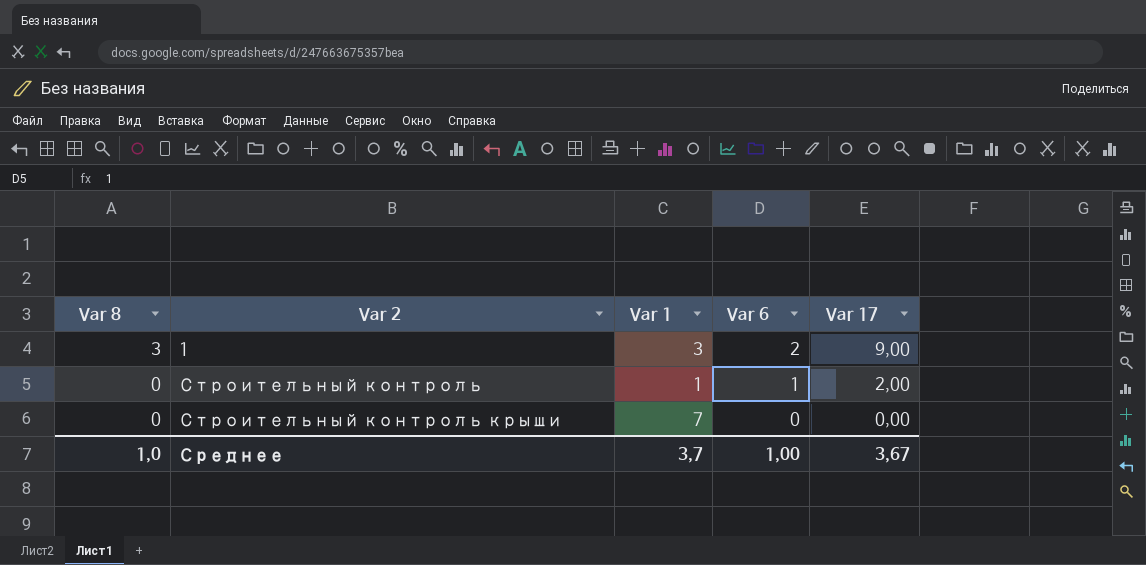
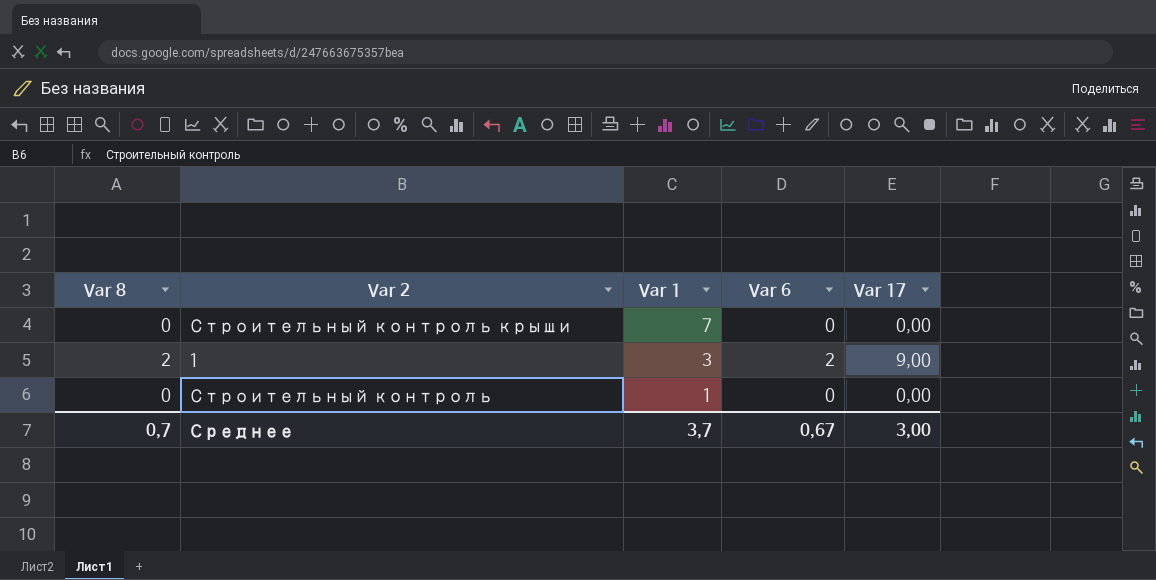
row order: Var 8 descending -> Var 1 descending
1 | Var 8: 3 -> 2
Строительный контроль | Var 6: 1 -> 0
Строительный контроль | Var 17: 2,00 -> 0,00
Среднее | Var 8: 1,0 -> 0,7
Среднее | Var 6: 1,00 -> 0,67
Среднее | Var 17: 3,67 -> 3,00

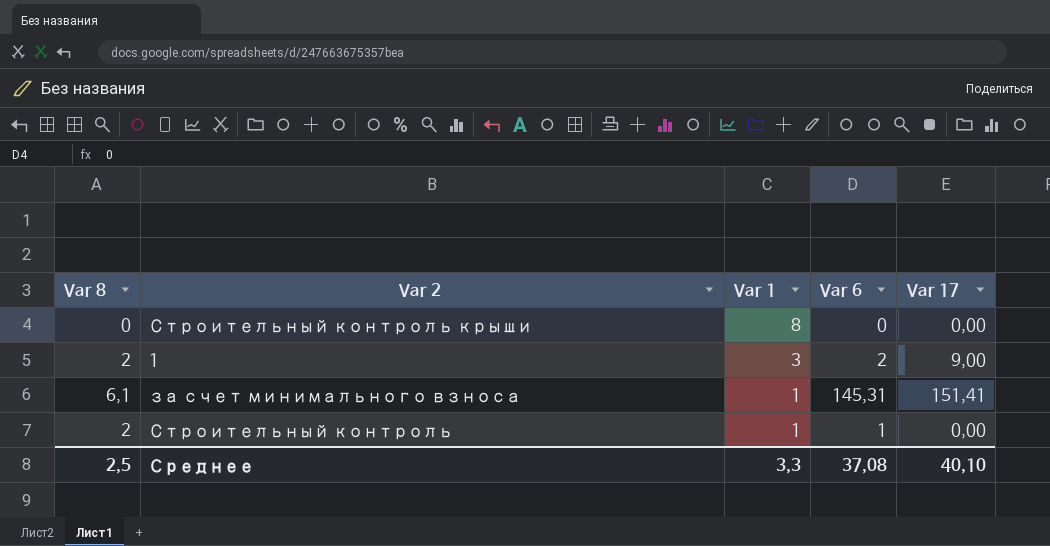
Строительный контроль крыши | Var 1: 7 -> 8
row за счет минимального взноса: none -> 6,1 | 1 | 145,31 | 151,41
Строительный контроль | Var 8: 0 -> 2
Строительный контроль | Var 6: 0 -> 1
Среднее | Var 8: 0,7 -> 2,5
Среднее | Var 1: 3,7 -> 3,3
Среднее | Var 6: 0,67 -> 37,08
Среднее | Var 17: 3,00 -> 40,10

